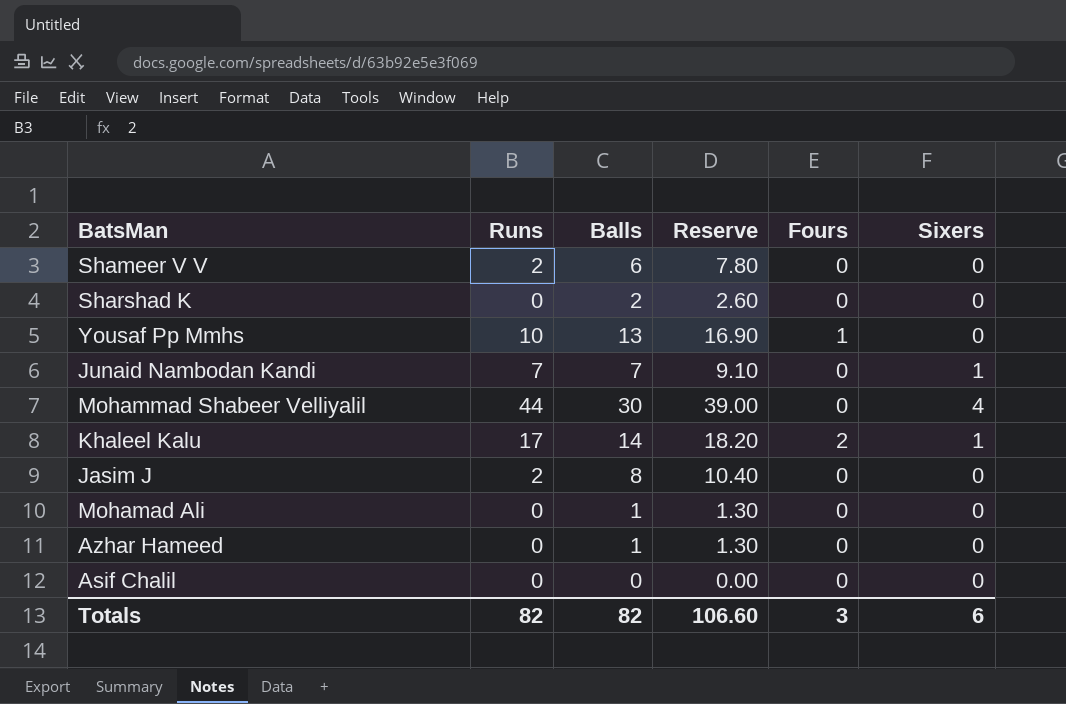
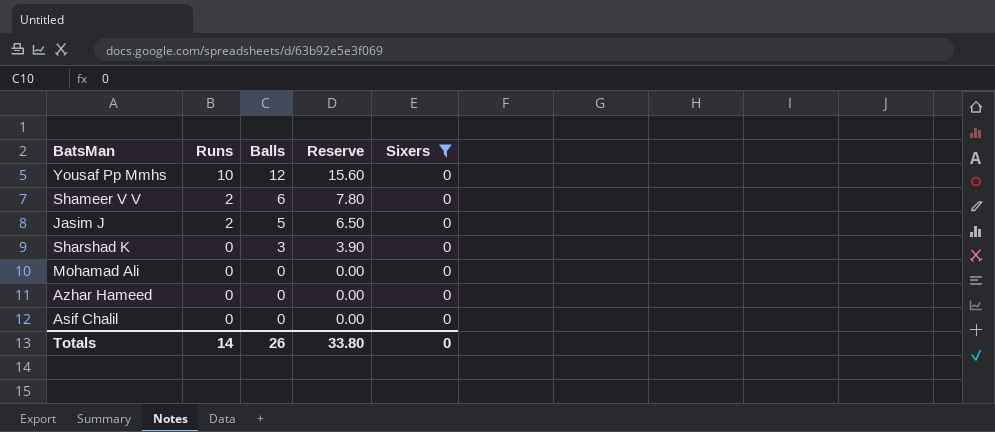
filter: none -> Sixers = 0
row order: none -> Runs descending
column Fours | position: 5 -> none
Yousaf Pp Mmhs | Balls: 13 -> 12
Yousaf Pp Mmhs | Reserve: 16.90 -> 15.60
Jasim J | Balls: 8 -> 5
Jasim J | Reserve: 10.40 -> 6.50
Sharshad K | Balls: 2 -> 3
Sharshad K | Reserve: 2.60 -> 3.90
Mohamad Ali | Balls: 1 -> 0
Mohamad Ali | Reserve: 1.30 -> 0.00
Azhar Hameed | Balls: 1 -> 0
Azhar Hameed | Reserve: 1.30 -> 0.00
Totals | Runs: 82 -> 14
Totals | Balls: 82 -> 26
Totals | Reserve: 106.60 -> 33.80
Totals | Sixers: 6 -> 0

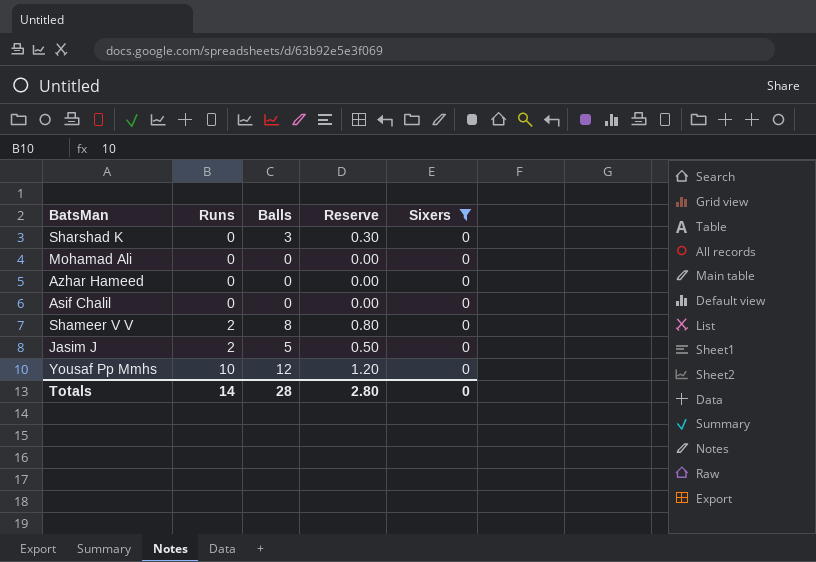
row order: Runs descending -> Runs ascending
column Reserve | formula: [Balls] * 1.3 -> [Balls] * 0.1
Shameer V V | Balls: 6 -> 8
Totals | Balls: 26 -> 28
Totals | Reserve: 33.80 -> 2.80

